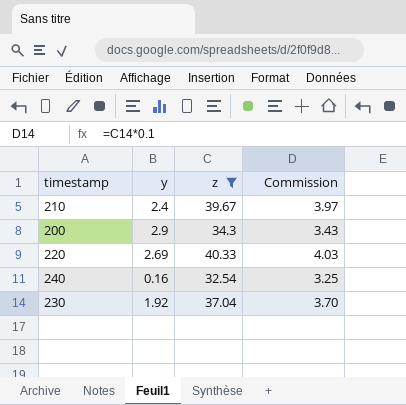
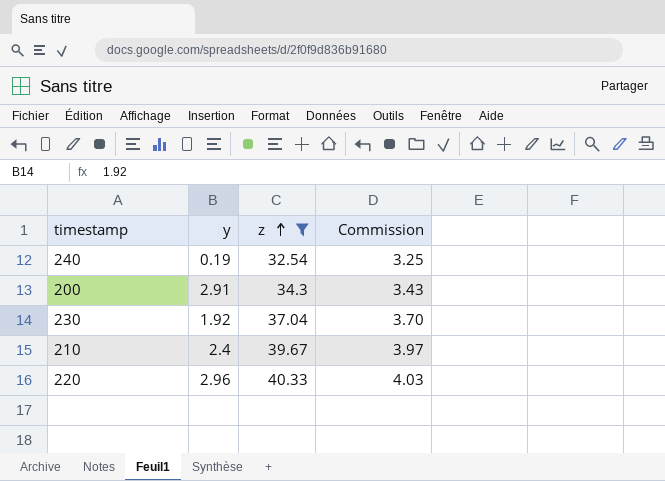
row order: none -> z ascending
240 | y: 0.16 -> 0.19
200 | y: 2.9 -> 2.91
220 | y: 2.69 -> 2.96

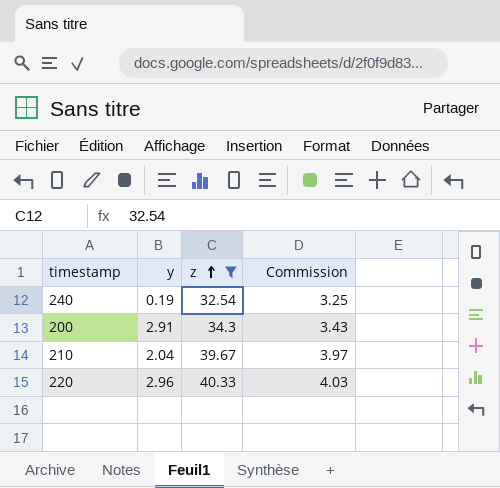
row 230: 1.92 | 37.04 | 3.70 -> none
210 | y: 2.4 -> 2.04

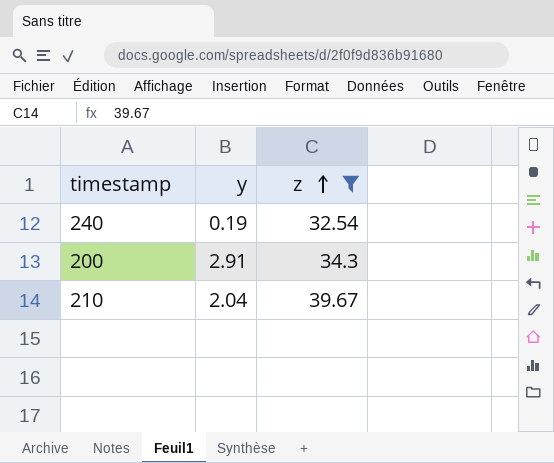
column Commission | formula: [z] * 0.1 -> none
row 220: 2.96 | 40.33 | 4.03 -> none

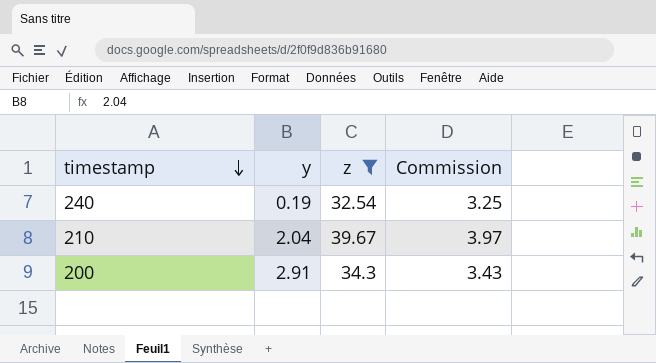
row order: z ascending -> timestamp descending
column Commission | formula: none -> [z] * 0.1

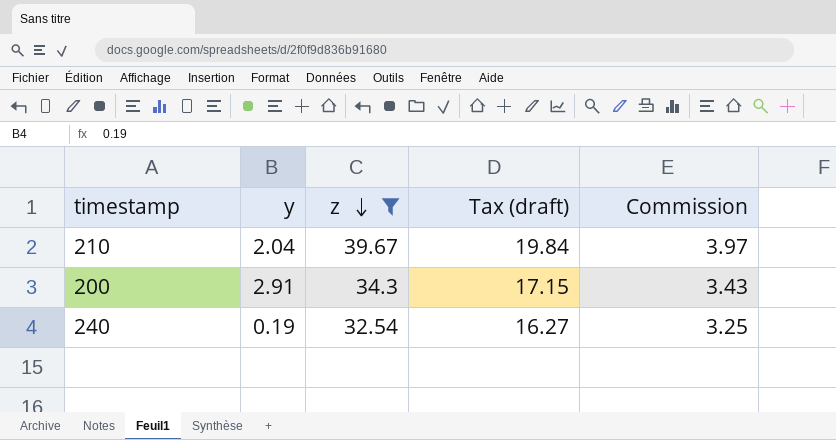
row order: timestamp descending -> z descending
column Tax (draft) | formula: none -> [z] * 0.5

